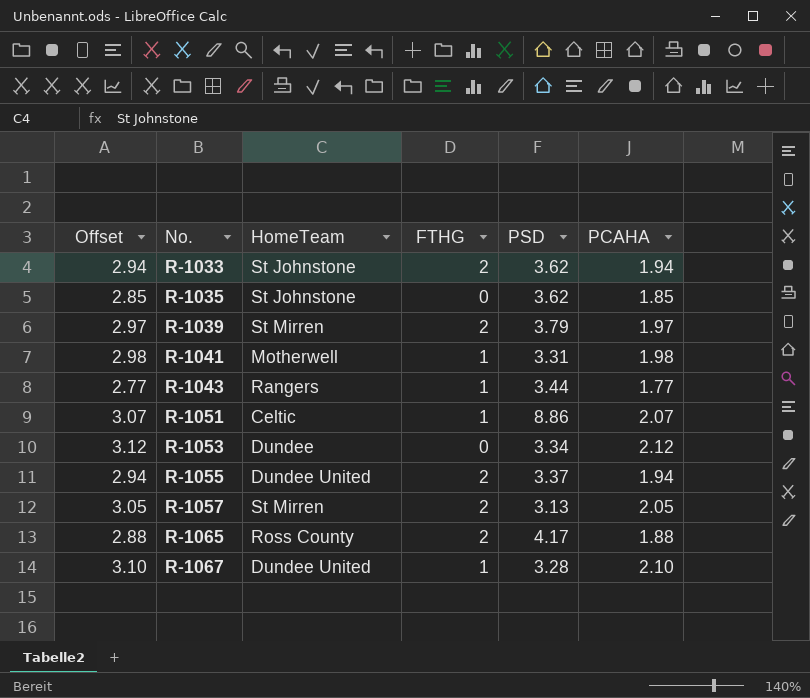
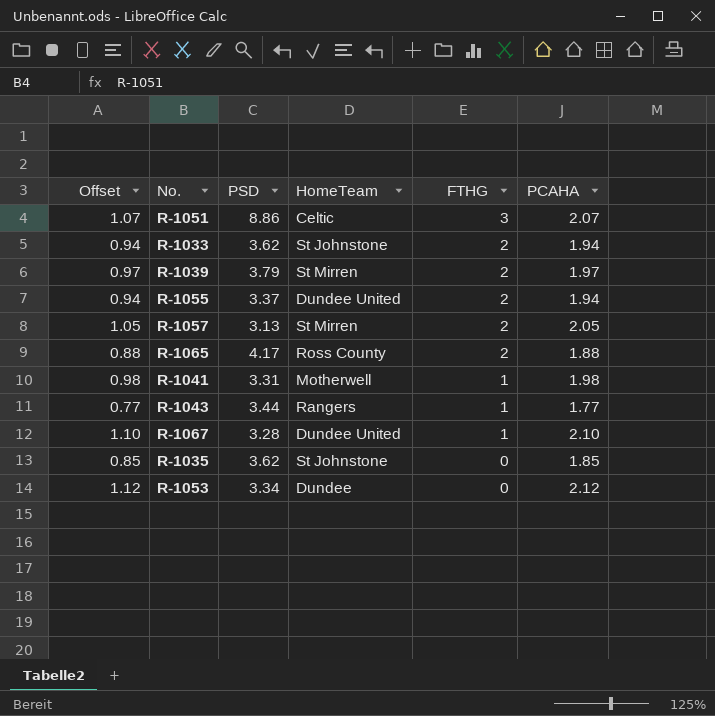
row order: No. ascending -> FTHG descending
column Offset | formula: [PCAHA] + 1 -> [PCAHA] - 1
column PSD | position: 5 -> 3
R-1051 | FTHG: 1 -> 3

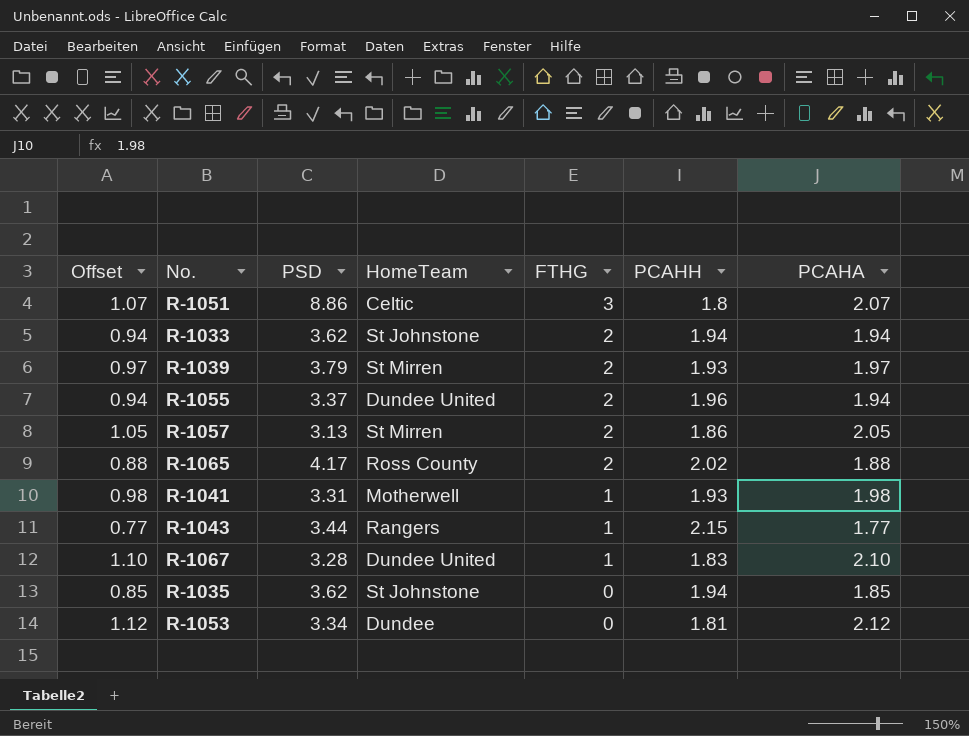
column PCAHH | position: none -> 6

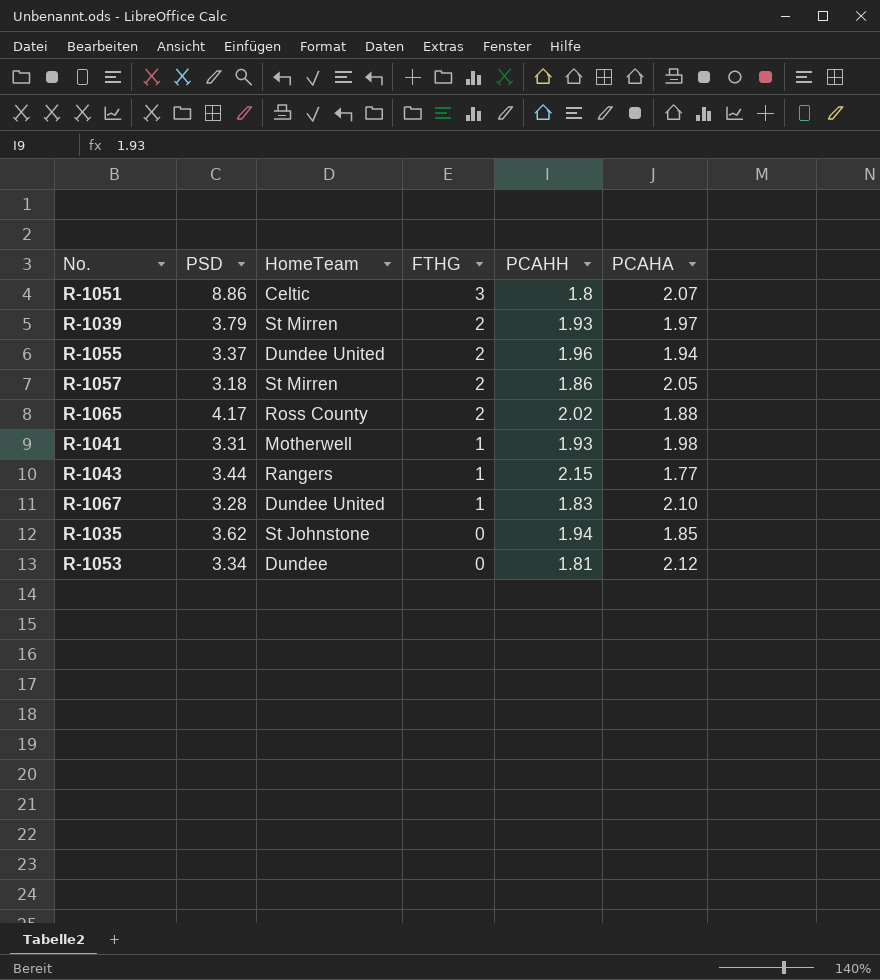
column Offset | formula: [PCAHA] - 1 -> none
row R-1033: 0.94 | 3.62 | St Johnstone | 2 | 1.94 | 1.94 -> none
R-1057 | PSD: 3.13 -> 3.18

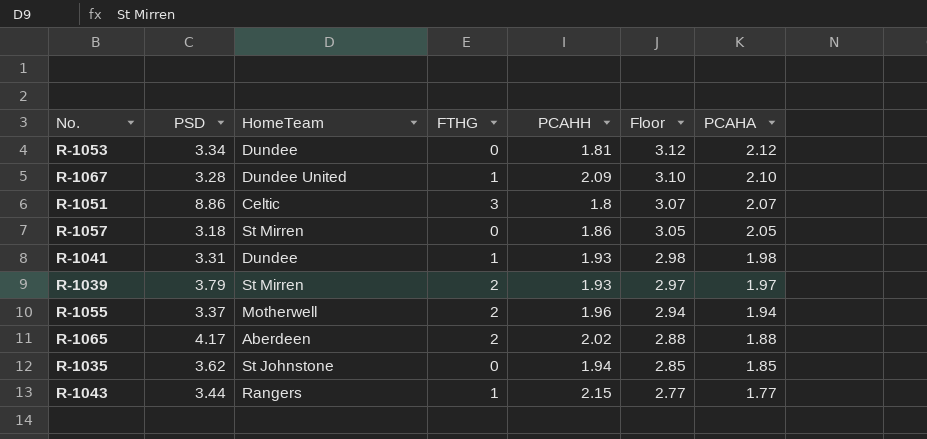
row order: FTHG descending -> Floor descending
column Floor | formula: none -> [PCAHA] + 1
R-1067 | PCAHH: 1.83 -> 2.09
R-1057 | FTHG: 2 -> 0
R-1041 | HomeTeam: Motherwell -> Dundee
R-1055 | HomeTeam: Dundee United -> Motherwell
R-1065 | HomeTeam: Ross County -> Aberdeen

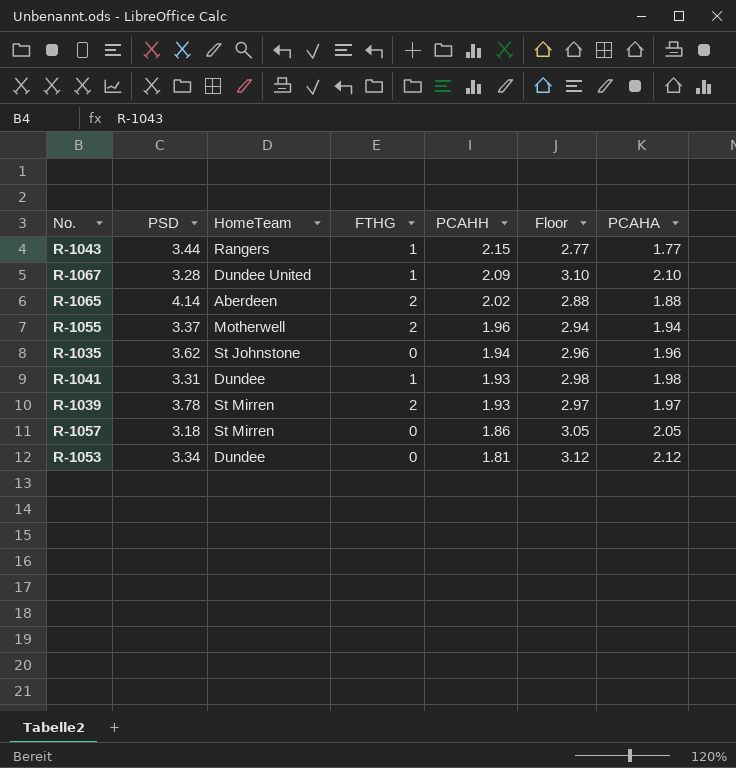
row order: Floor descending -> PCAHH descending
row R-1051: 8.86 | Celtic | 3 | 1.8 | 3.07 | 2.07 -> none
R-1065 | PSD: 4.17 -> 4.14
R-1035 | Floor: 2.85 -> 2.96
R-1035 | PCAHA: 1.85 -> 1.96
R-1039 | PSD: 3.79 -> 3.78

